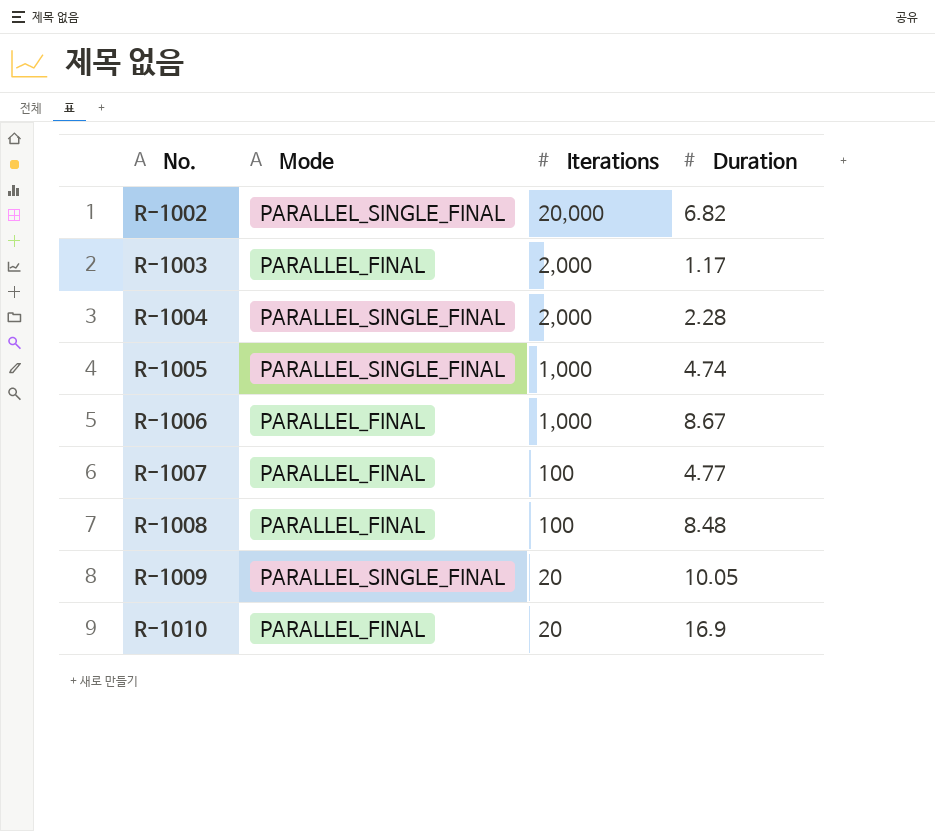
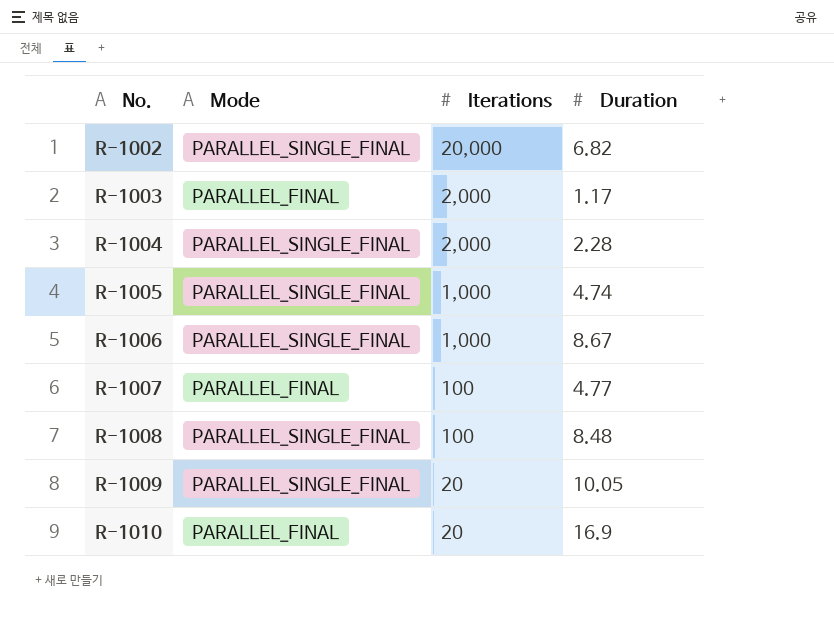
R-1006 | Mode: PARALLEL_FINAL -> PARALLEL_SINGLE_FINAL
R-1008 | Mode: PARALLEL_FINAL -> PARALLEL_SINGLE_FINAL

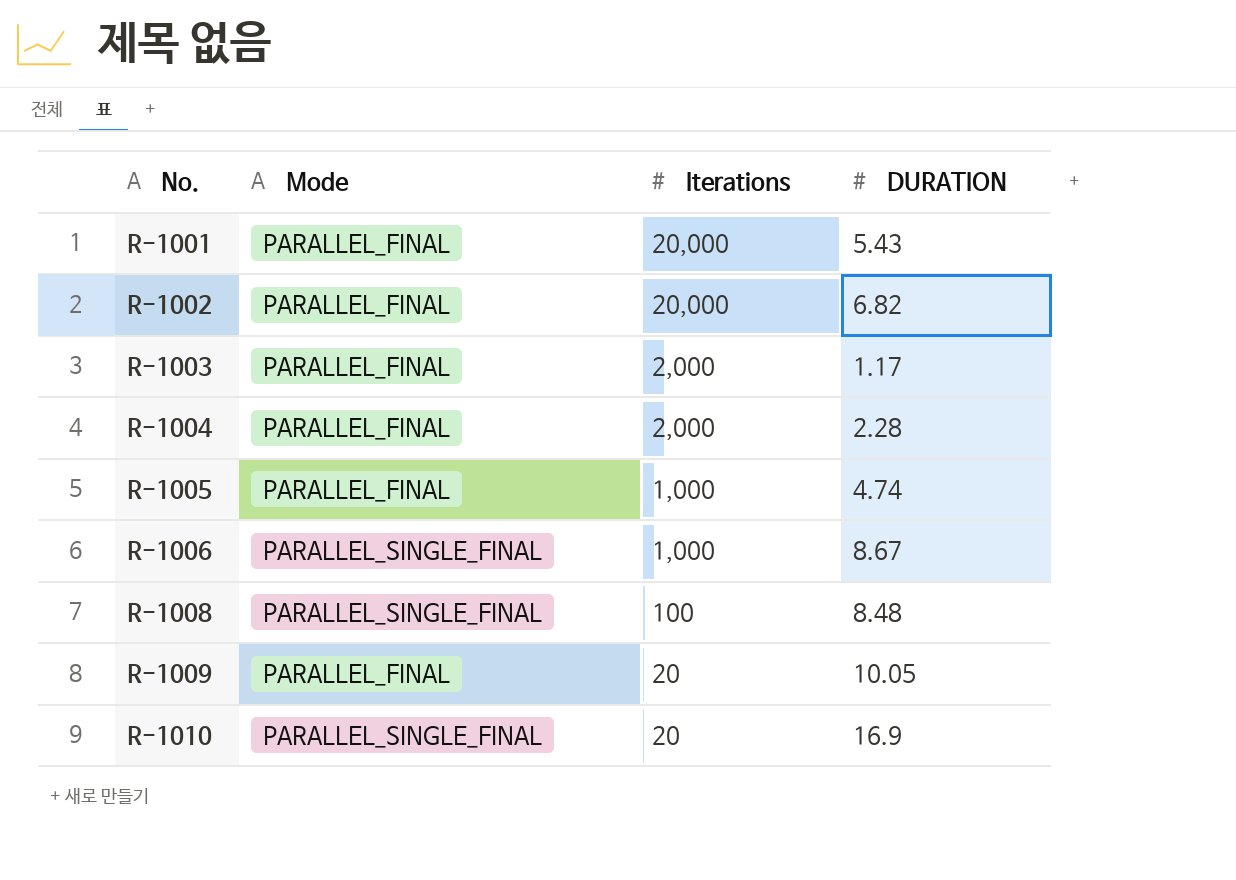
column name: Duration -> DURATION
row R-1007: PARALLEL_FINAL | 100 | 4.77 -> none
row R-1001: none -> PARALLEL_FINAL | 20,000 | 5.43
R-1002 | Mode: PARALLEL_SINGLE_FINAL -> PARALLEL_FINAL
R-1004 | Mode: PARALLEL_SINGLE_FINAL -> PARALLEL_FINAL
R-1005 | Mode: PARALLEL_SINGLE_FINAL -> PARALLEL_FINAL
R-1009 | Mode: PARALLEL_SINGLE_FINAL -> PARALLEL_FINAL
R-1010 | Mode: PARALLEL_FINAL -> PARALLEL_SINGLE_FINAL

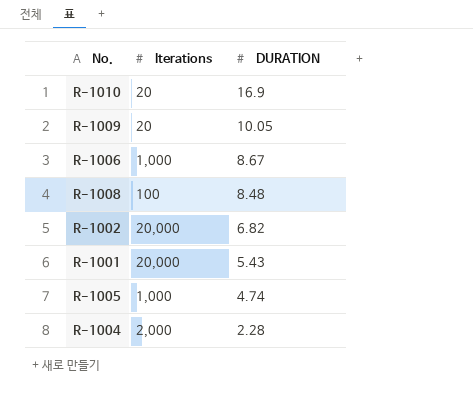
row order: No. ascending -> DURATION descending
column Mode | position: 2 -> none
row R-1003: PARALLEL_FINAL | 2,000 | 1.17 -> none

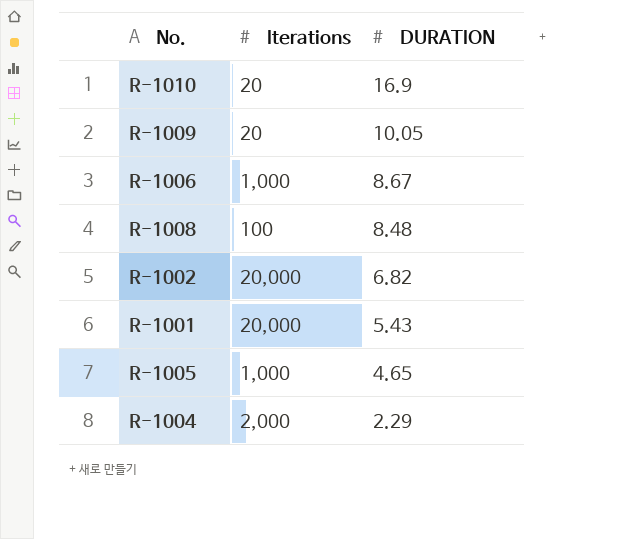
R-1005 | DURATION: 4.74 -> 4.65
R-1004 | DURATION: 2.28 -> 2.29

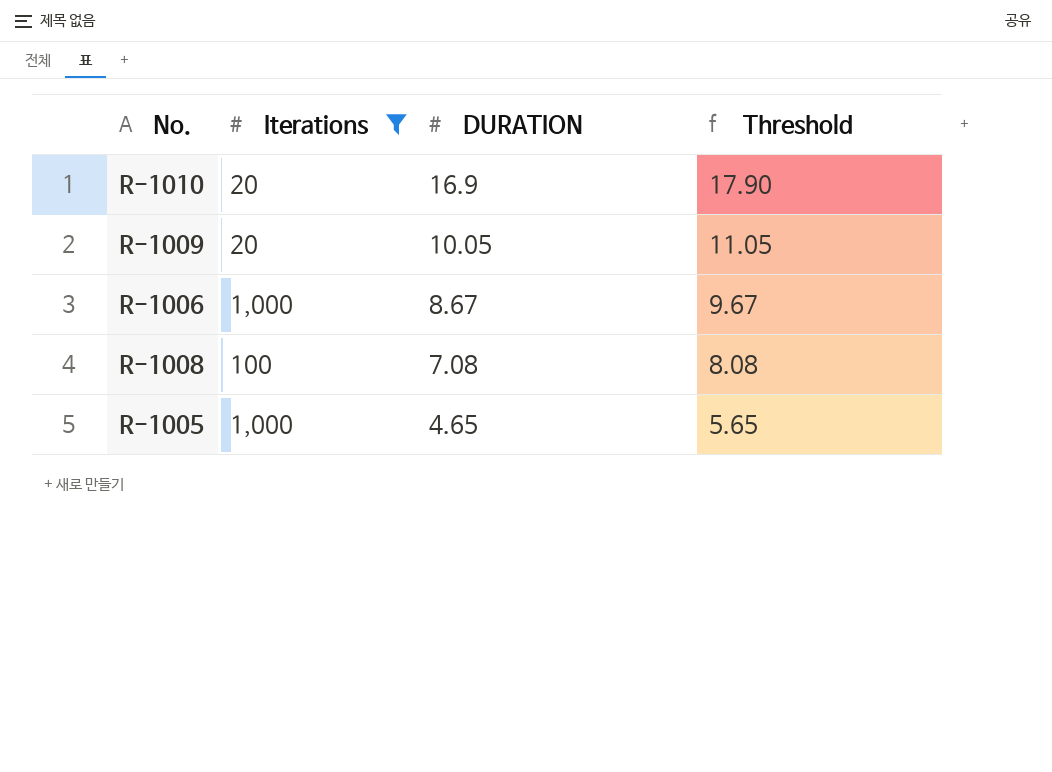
filter: none -> Iterations <= 1,000
column Threshold | formula: none -> [DURATION] + 1
R-1008 | DURATION: 8.48 -> 7.08

